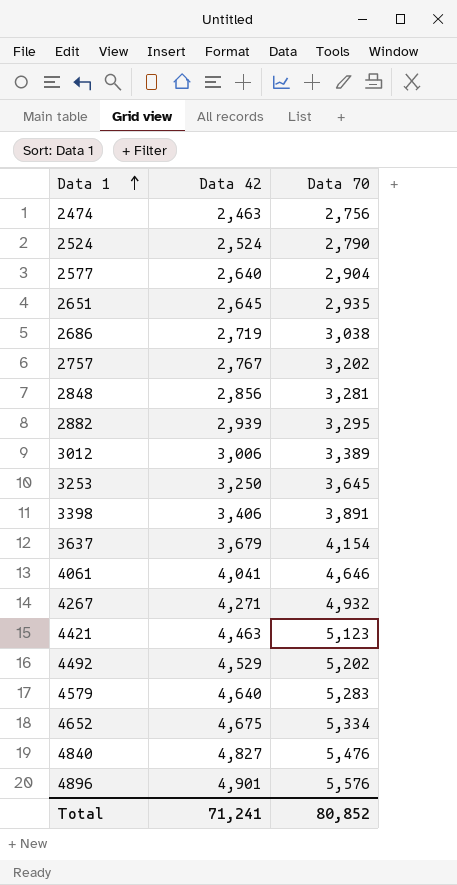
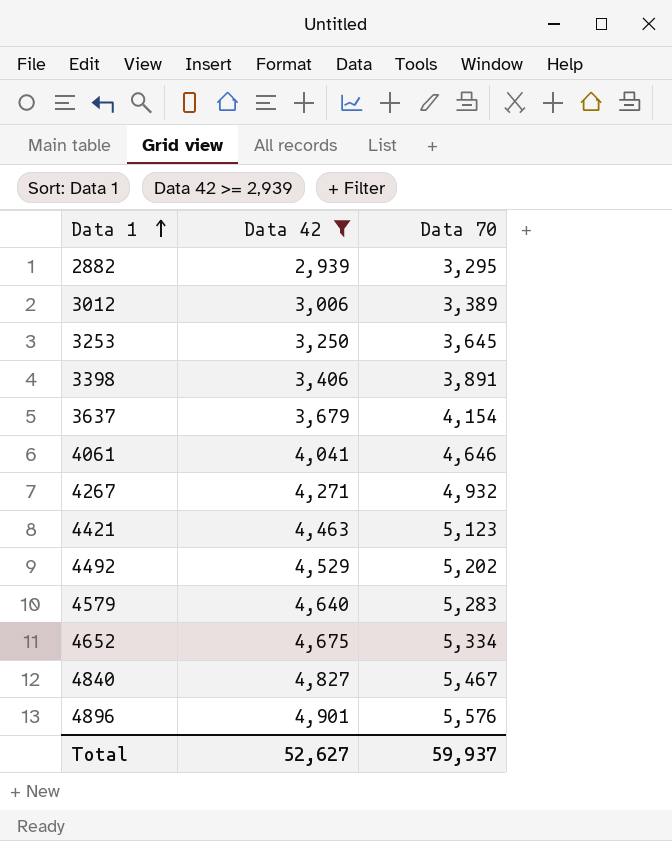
filter: none -> Data 42 >= 2,939
4840 | Data 70: 5,476 -> 5,467
Total | Data 42: 71,241 -> 52,627
Total | Data 70: 80,852 -> 59,937

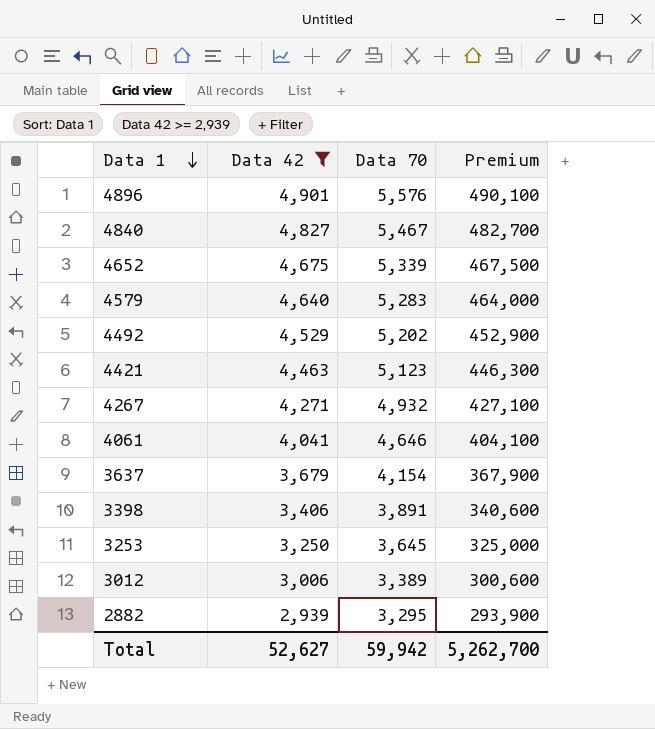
row order: Data 1 ascending -> Data 1 descending
column Premium | formula: none -> [Data 42] * 100
4652 | Data 70: 5,334 -> 5,339
Total | Data 70: 59,937 -> 59,942

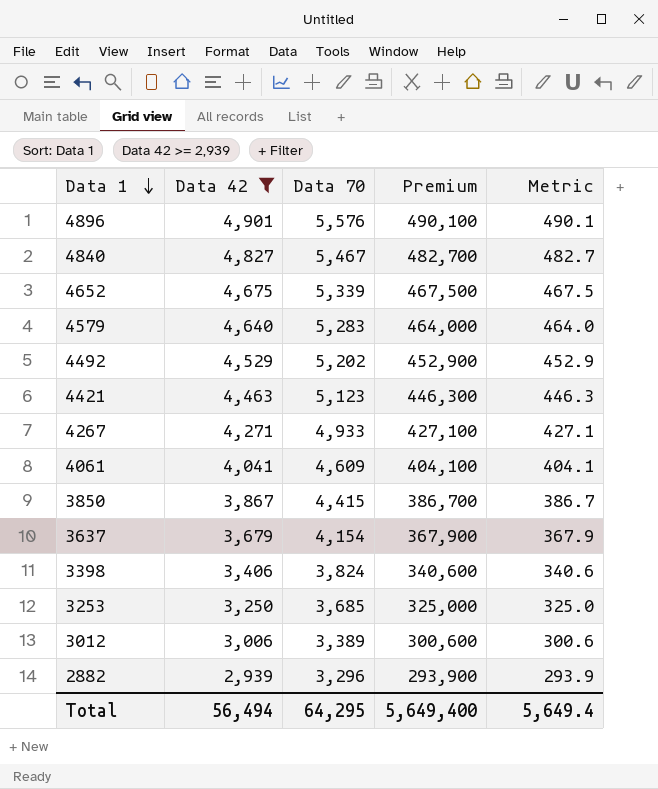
column Metric | formula: none -> [Data 42] * 0.1
4267 | Data 70: 4,932 -> 4,933
4061 | Data 70: 4,646 -> 4,609
row 3850: none -> 3,867 | 4,415 | 386,700 | 386.7
3398 | Data 70: 3,891 -> 3,824
3253 | Data 70: 3,645 -> 3,685
2882 | Data 70: 3,295 -> 3,296
Total | Data 42: 52,627 -> 56,494
Total | Data 70: 59,942 -> 64,295
Total | Premium: 5,262,700 -> 5,649,400

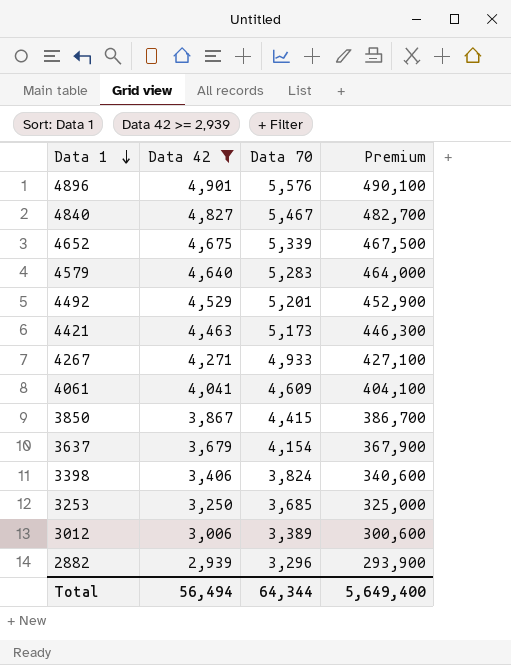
column Metric | formula: [Data 42] * 0.1 -> none
4492 | Data 70: 5,202 -> 5,201
4421 | Data 70: 5,123 -> 5,173
Total | Data 70: 64,295 -> 64,344

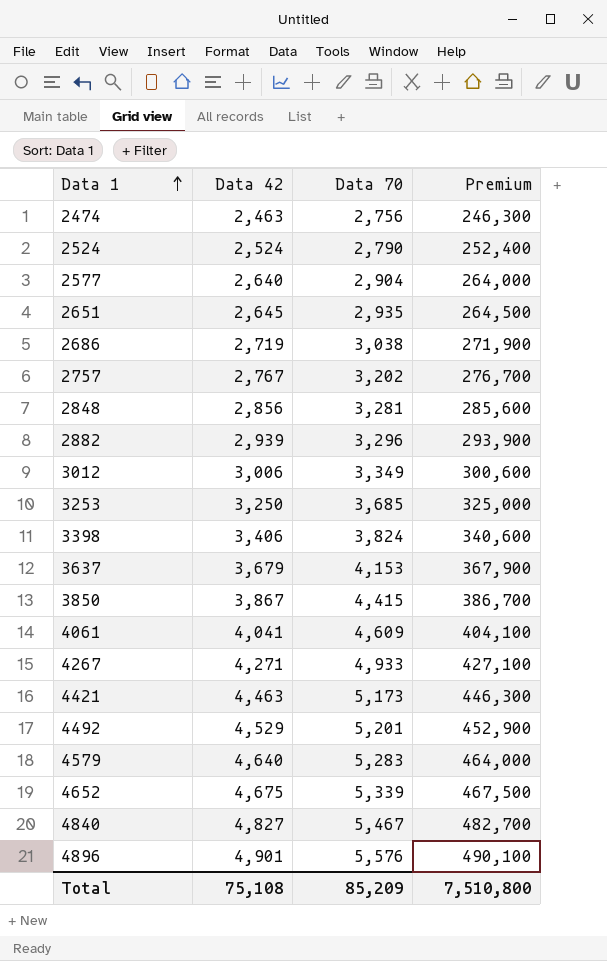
filter: Data 42 >= 2,939 -> none
row order: Data 1 descending -> Data 1 ascending
3012 | Data 70: 3,389 -> 3,349
3637 | Data 70: 4,154 -> 4,153
Total | Data 42: 56,494 -> 75,108
Total | Data 70: 64,344 -> 85,209
Total | Premium: 5,649,400 -> 7,510,800

